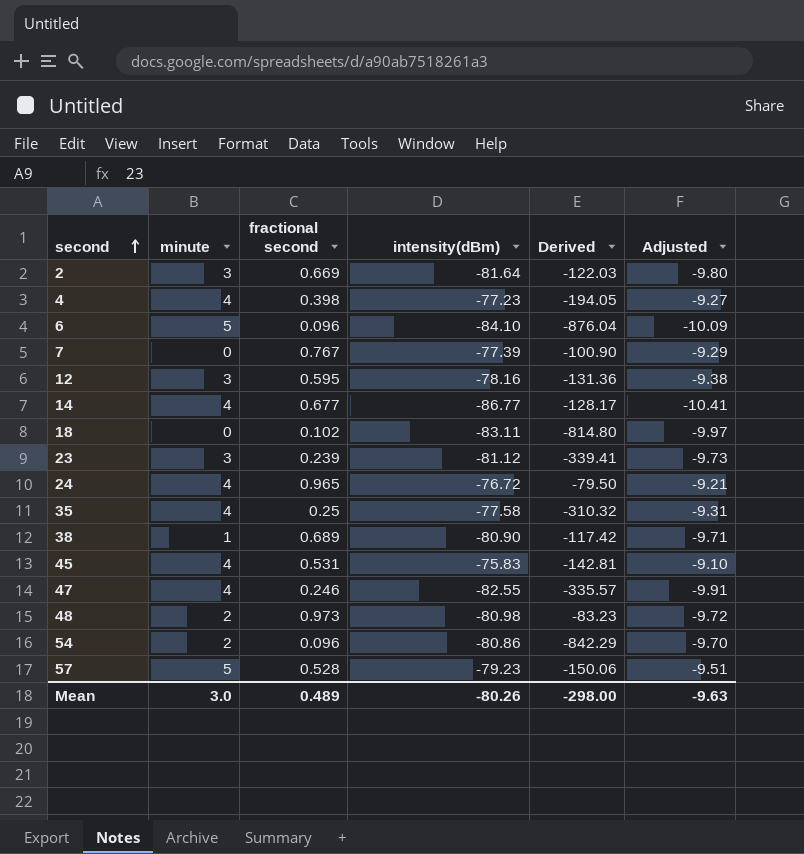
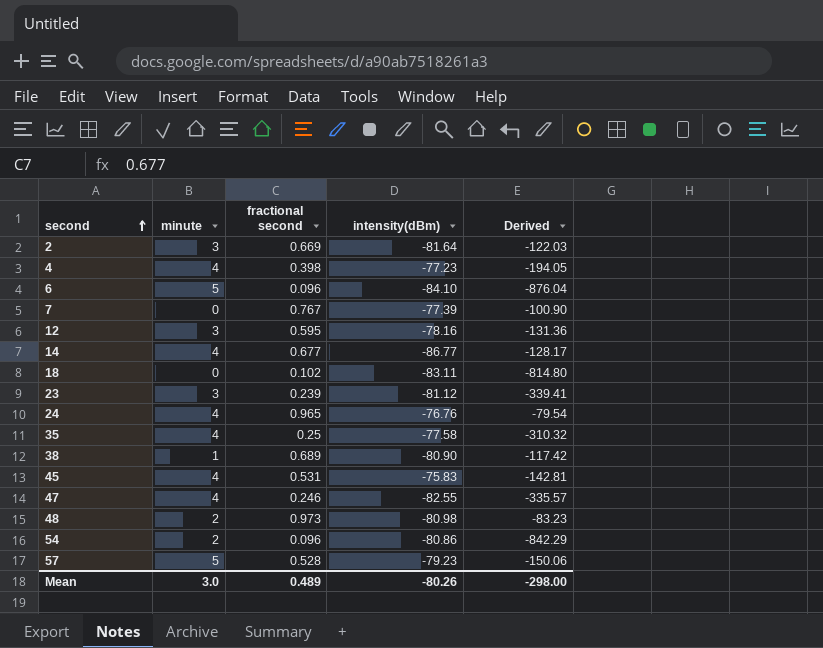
column Adjusted | formula: [intensity(dBm)] * 0.12 -> none
24 | intensity(dBm): -76.72 -> -76.76
24 | Derived: -79.50 -> -79.54

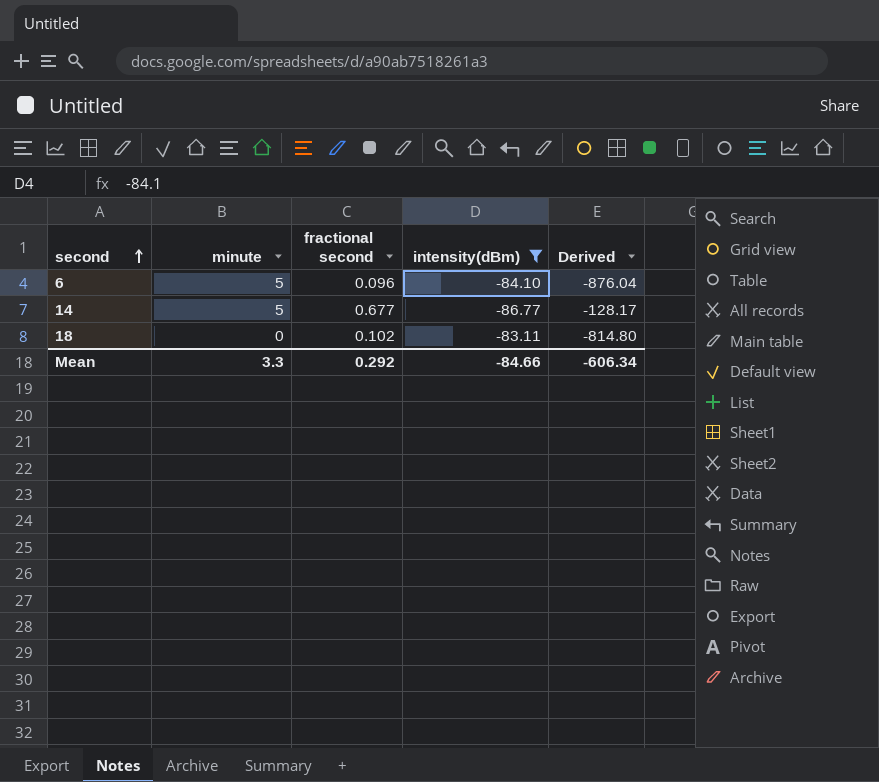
filter: none -> intensity(dBm) <= -83.11
14 | minute: 4 -> 5
Mean | minute: 3.0 -> 3.3
Mean | fractional second: 0.489 -> 0.292
Mean | intensity(dBm): -80.26 -> -84.66
Mean | Derived: -298.00 -> -606.34

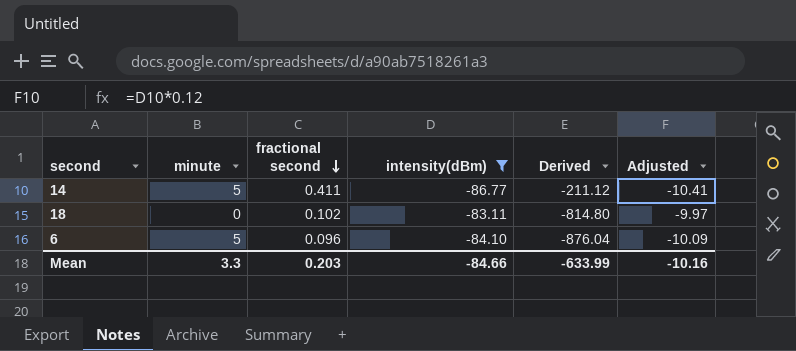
row order: second ascending -> fractional second descending
column Adjusted | formula: none -> [intensity(dBm)] * 0.12
14 | fractional second: 0.677 -> 0.411
14 | Derived: -128.17 -> -211.12
Mean | fractional second: 0.292 -> 0.203
Mean | Derived: -606.34 -> -633.99

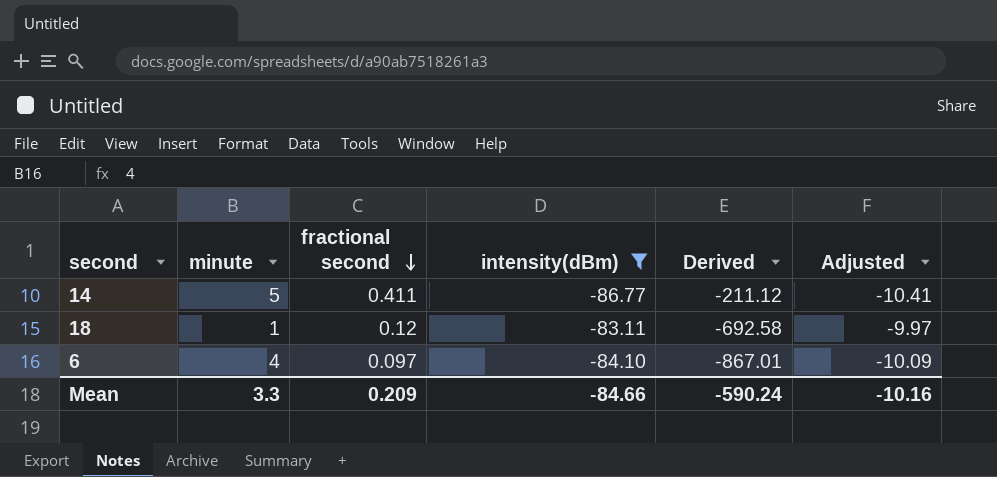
18 | minute: 0 -> 1
18 | fractional second: 0.102 -> 0.12
18 | Derived: -814.80 -> -692.58
6 | minute: 5 -> 4
6 | fractional second: 0.096 -> 0.097
6 | Derived: -876.04 -> -867.01
Mean | fractional second: 0.203 -> 0.209
Mean | Derived: -633.99 -> -590.24

